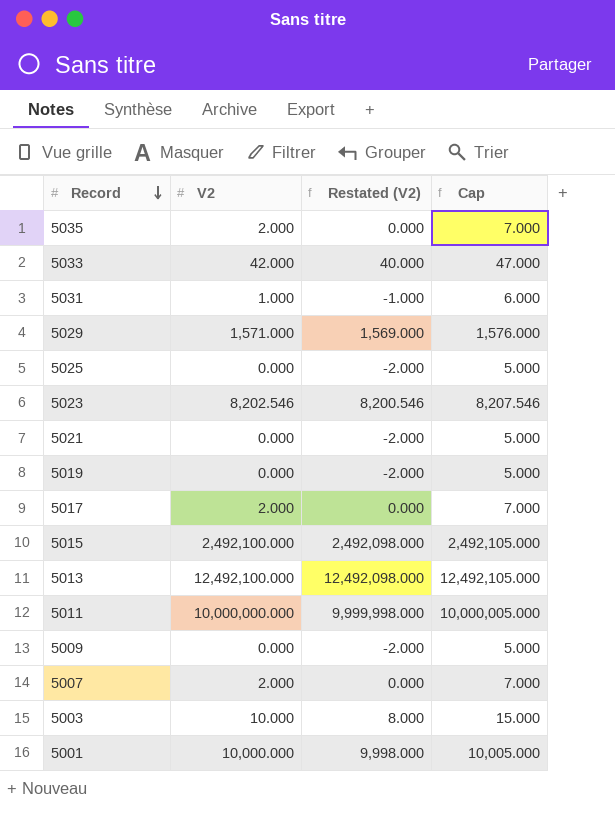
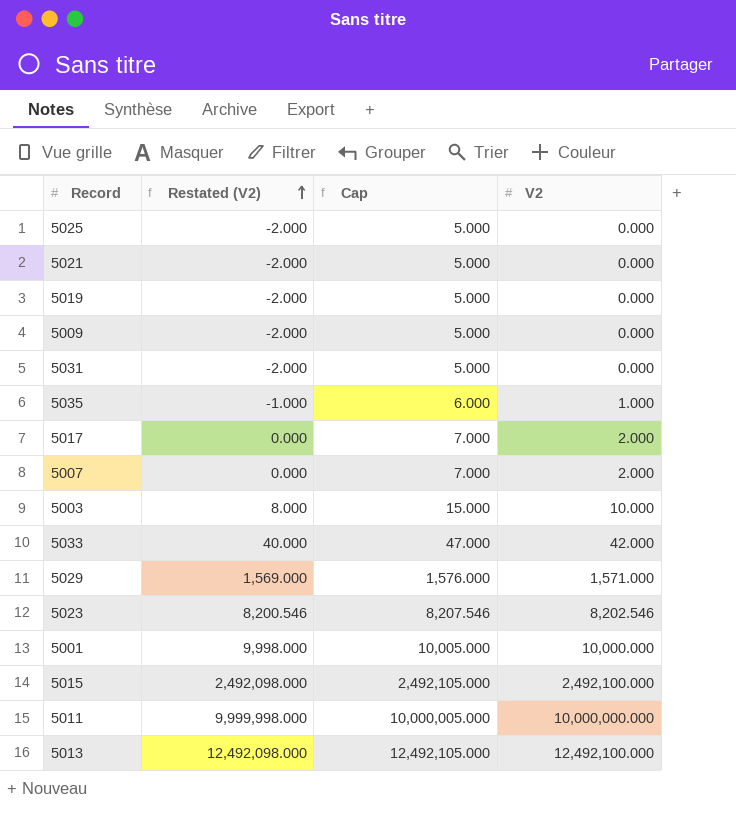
row order: Record descending -> Restated (V2) ascending
column V2 | position: 2 -> 4
5031 | Restated (V2): -1.000 -> -2.000
5031 | Cap: 6.000 -> 5.000
5031 | V2: 1.000 -> 0.000
5035 | Restated (V2): 0.000 -> -1.000
5035 | Cap: 7.000 -> 6.000
5035 | V2: 2.000 -> 1.000

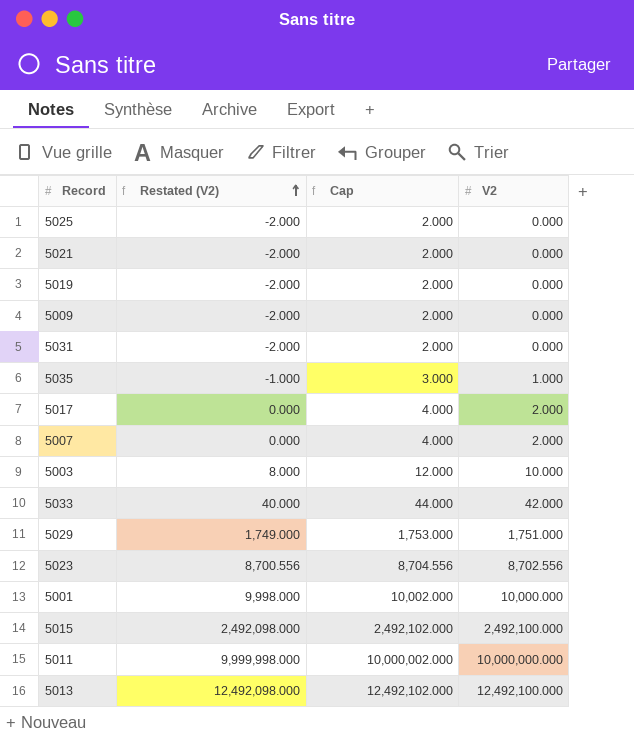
column Cap | formula: [V2] + 5 -> [V2] + 2
5029 | Restated (V2): 1,569.000 -> 1,749.000
5029 | V2: 1,571.000 -> 1,751.000
5023 | Restated (V2): 8,200.546 -> 8,700.556
5023 | V2: 8,202.546 -> 8,702.556

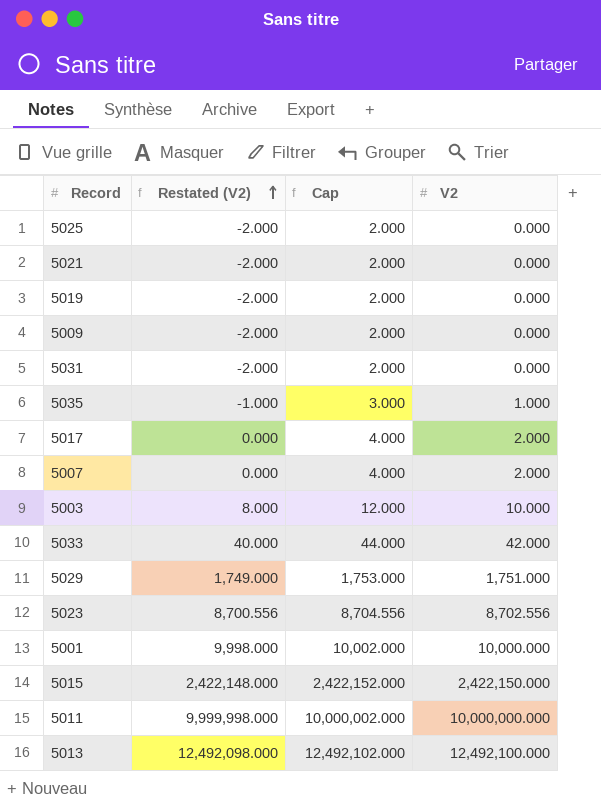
5015 | Restated (V2): 2,492,098.000 -> 2,422,148.000
5015 | Cap: 2,492,102.000 -> 2,422,152.000
5015 | V2: 2,492,100.000 -> 2,422,150.000

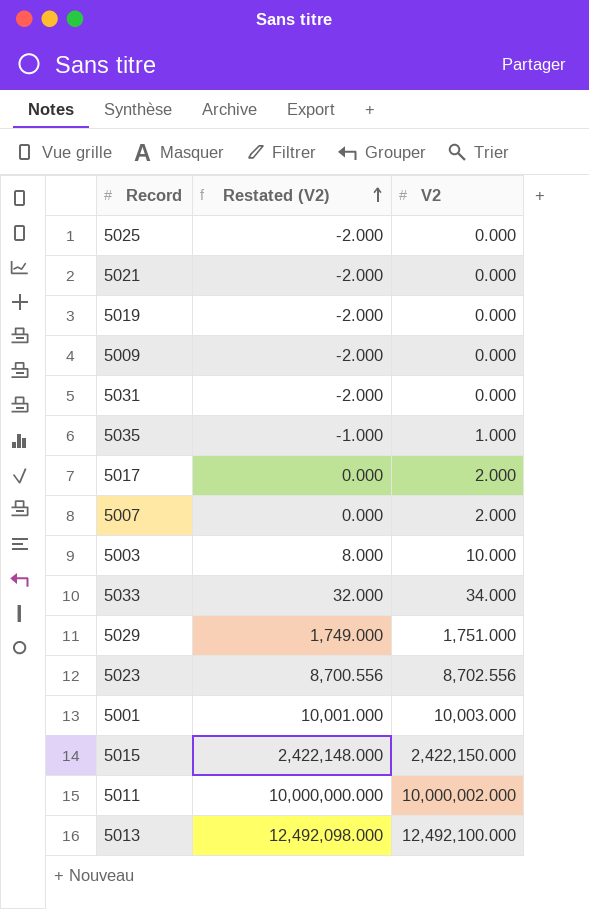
column Cap | formula: [V2] + 2 -> none
5033 | Restated (V2): 40.000 -> 32.000
5033 | V2: 42.000 -> 34.000
5001 | Restated (V2): 9,998.000 -> 10,001.000
5001 | V2: 10,000.000 -> 10,003.000
5011 | Restated (V2): 9,999,998.000 -> 10,000,000.000
5011 | V2: 10,000,000.000 -> 10,000,002.000

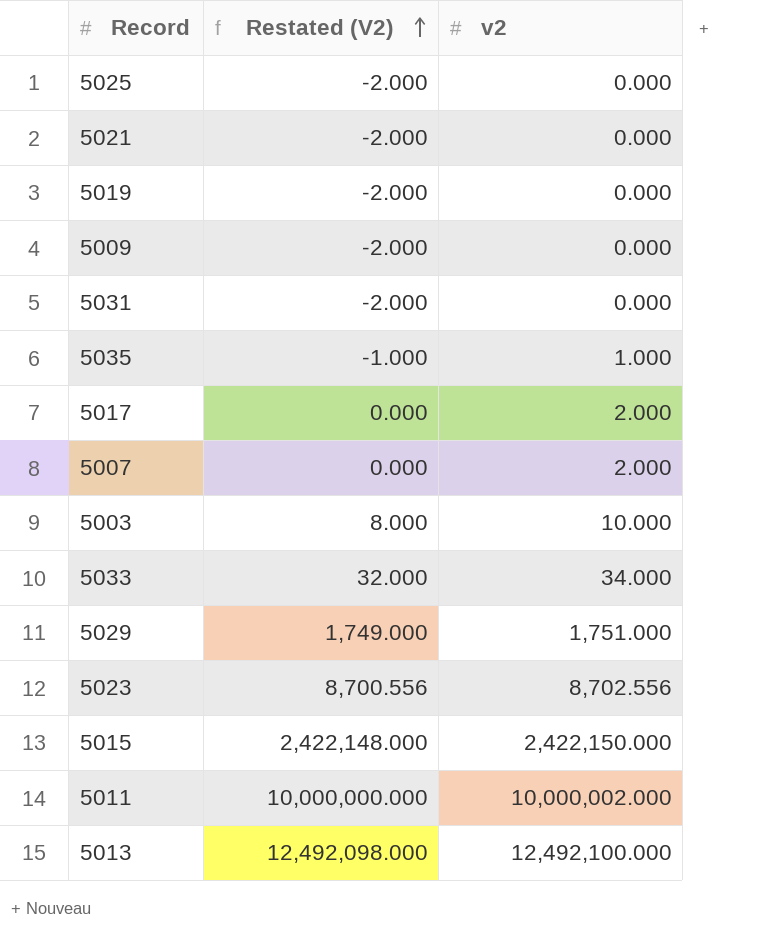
column name: V2 -> v2
row 5001: 10,001.000 | 10,003.000 -> none

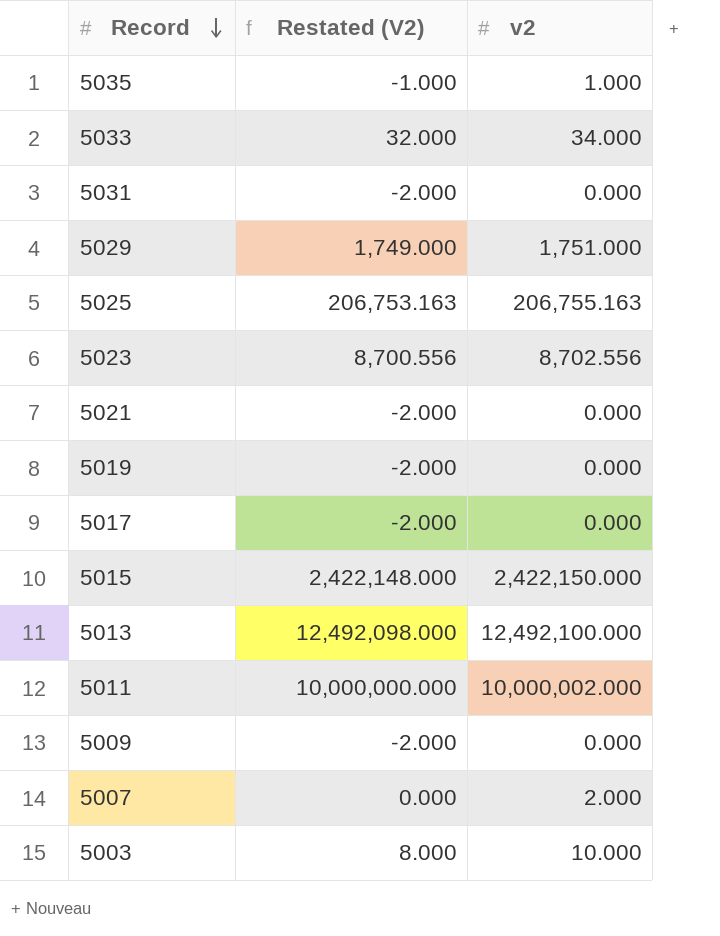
row order: Restated (V2) ascending -> Record descending
5025 | Restated (V2): -2.000 -> 206,753.163
5025 | v2: 0.000 -> 206,755.163
5017 | Restated (V2): 0.000 -> -2.000
5017 | v2: 2.000 -> 0.000

